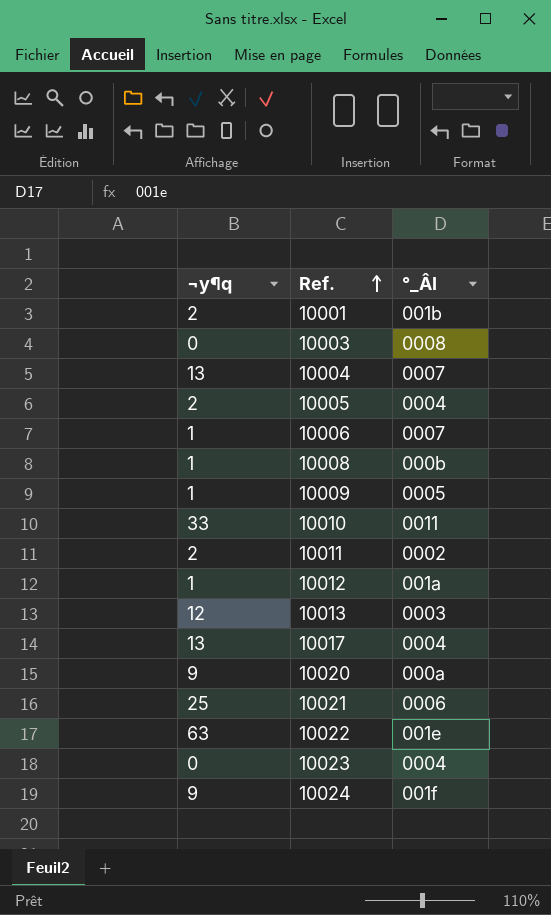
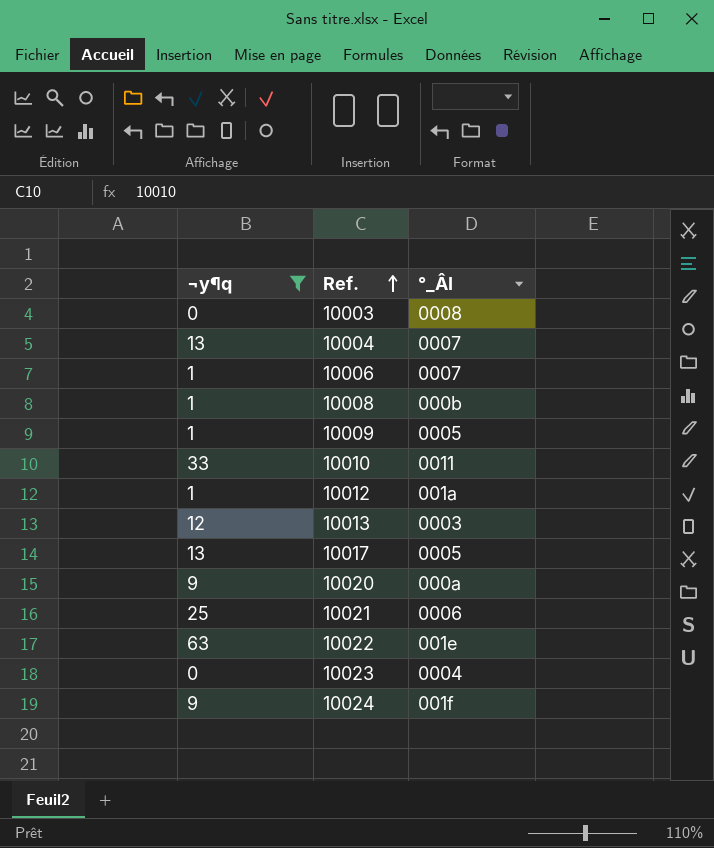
filter: none -> ¬y¶q != 2
10017 | °_ÂI: 0004 -> 0005

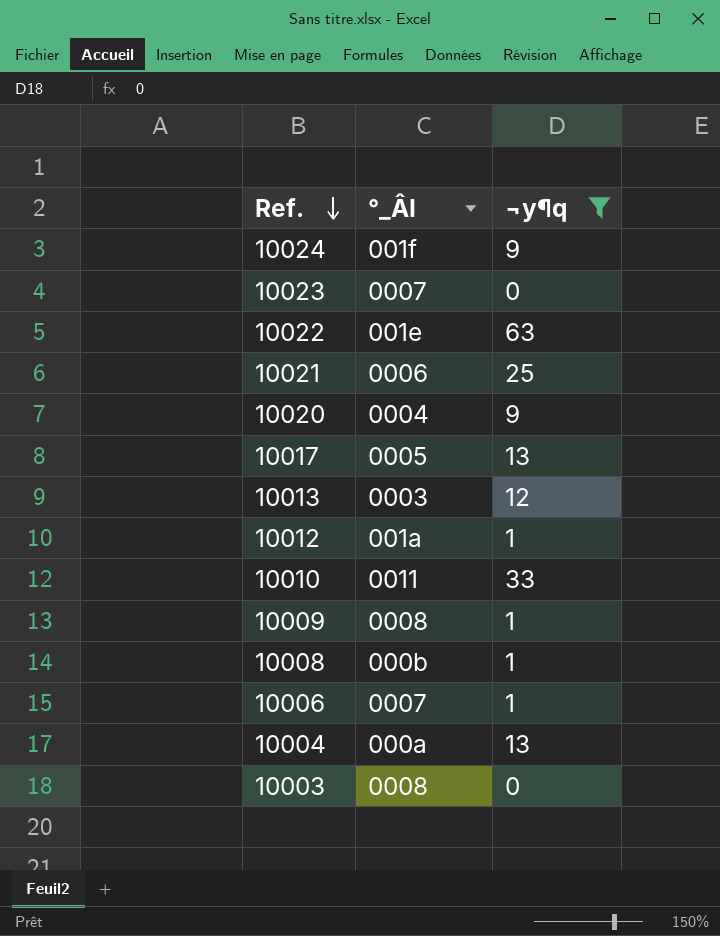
row order: Ref. ascending -> Ref. descending
column ¬y¶q | position: 1 -> 3
10023 | °_ÂI: 0004 -> 0007
10020 | °_ÂI: 000a -> 0004
10009 | °_ÂI: 0005 -> 0008
10004 | °_ÂI: 0007 -> 000a

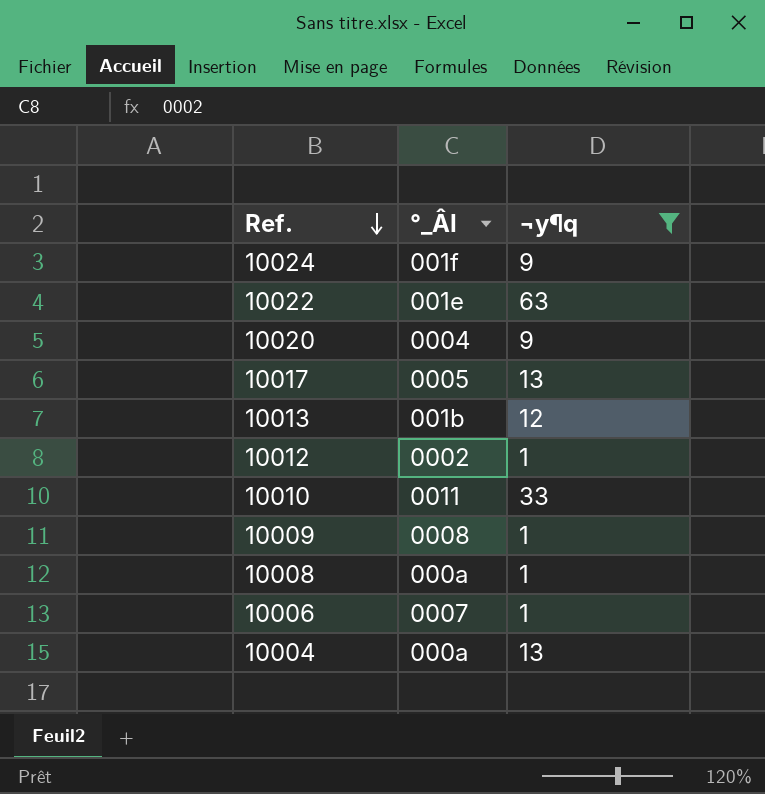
row 10023: 0007 | 0 -> none
row 10021: 0006 | 25 -> none
row 10003: 0008 | 0 -> none
10013 | °_ÂI: 0003 -> 001b
10012 | °_ÂI: 001a -> 0002
10008 | °_ÂI: 000b -> 000a

